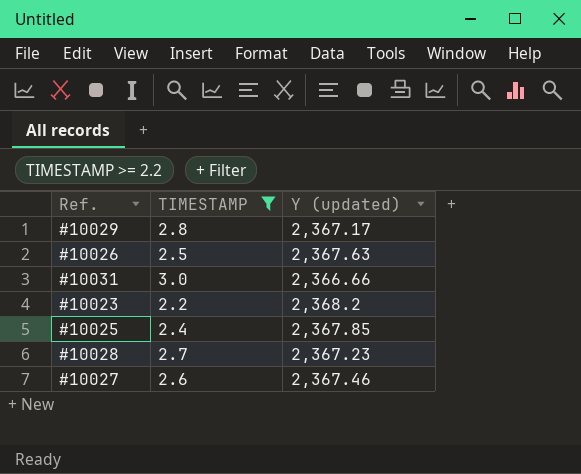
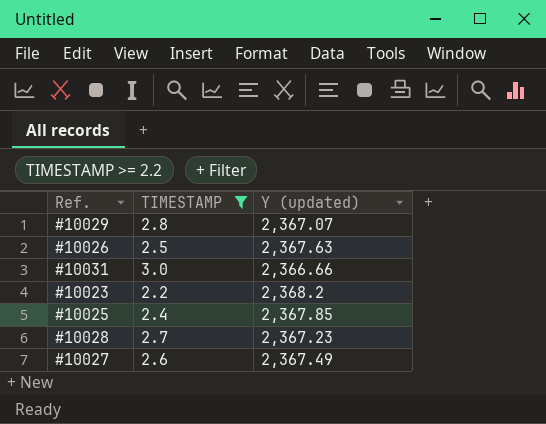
#10029 | Y (updated): 2,367.17 -> 2,367.07
#10027 | Y (updated): 2,367.46 -> 2,367.49

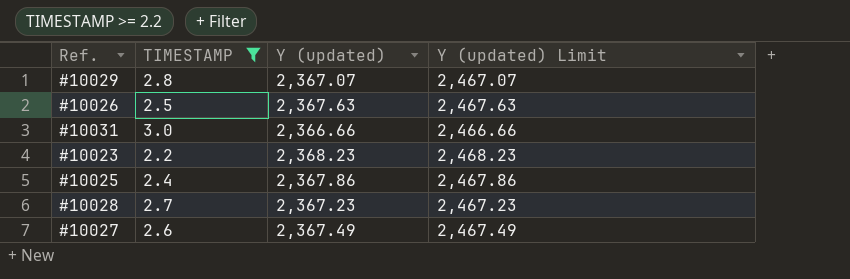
column Y (updated) Limit | formula: none -> [Y (updated)] + 100
#10023 | Y (updated): 2,368.2 -> 2,368.23
#10025 | Y (updated): 2,367.85 -> 2,367.86

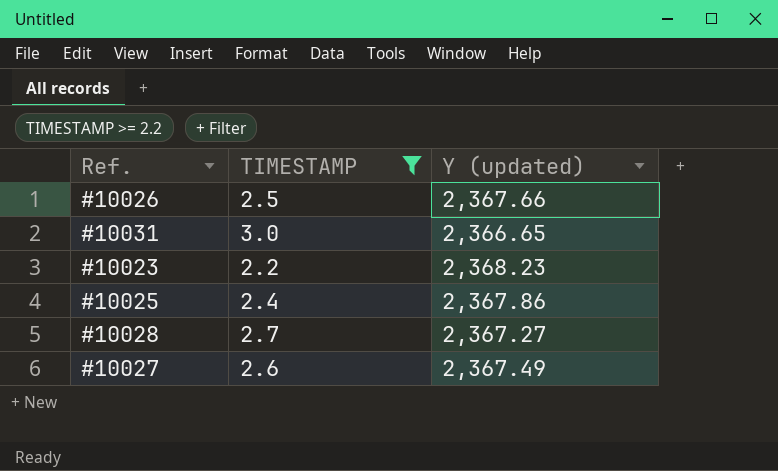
column Y (updated) Limit | formula: [Y (updated)] + 100 -> none
row #10029: 2.8 | 2,367.07 | 2,467.07 -> none
#10026 | Y (updated): 2,367.63 -> 2,367.66
#10031 | Y (updated): 2,366.66 -> 2,366.65
#10028 | Y (updated): 2,367.23 -> 2,367.27

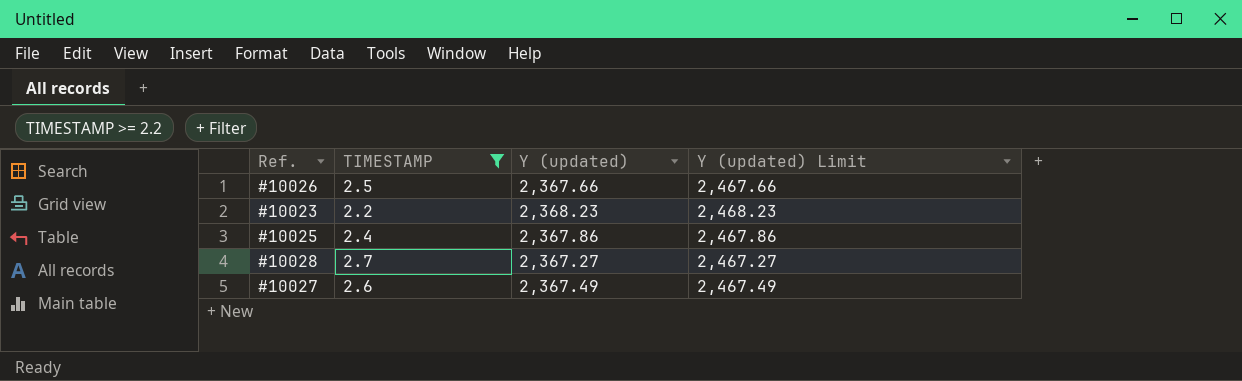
column Y (updated) Limit | formula: none -> [Y (updated)] + 100
row #10031: 3.0 | 2,366.65 -> none

